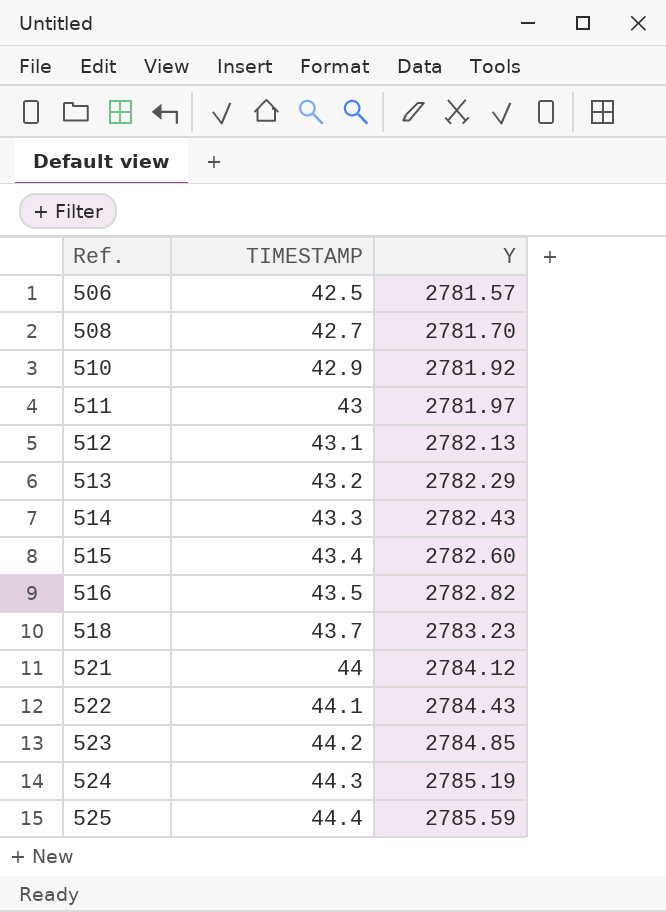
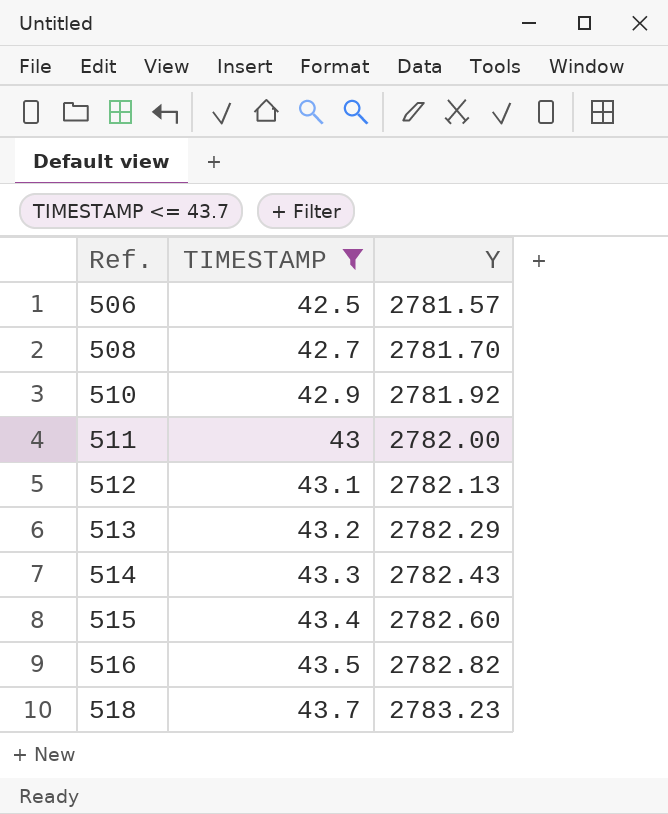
filter: none -> TIMESTAMP <= 43.7
511 | Y: 2781.97 -> 2782.00

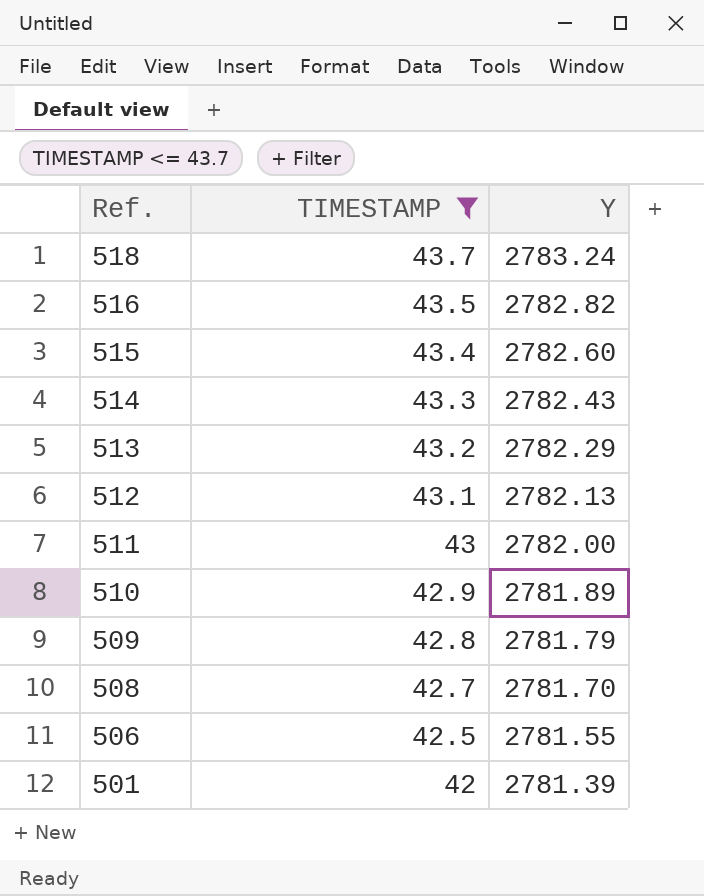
row order: Ref. ascending -> Ref. descending
518 | Y: 2783.23 -> 2783.24
510 | Y: 2781.92 -> 2781.89
row 509: none -> 42.8 | 2781.79
506 | Y: 2781.57 -> 2781.55
row 501: none -> 42 | 2781.39

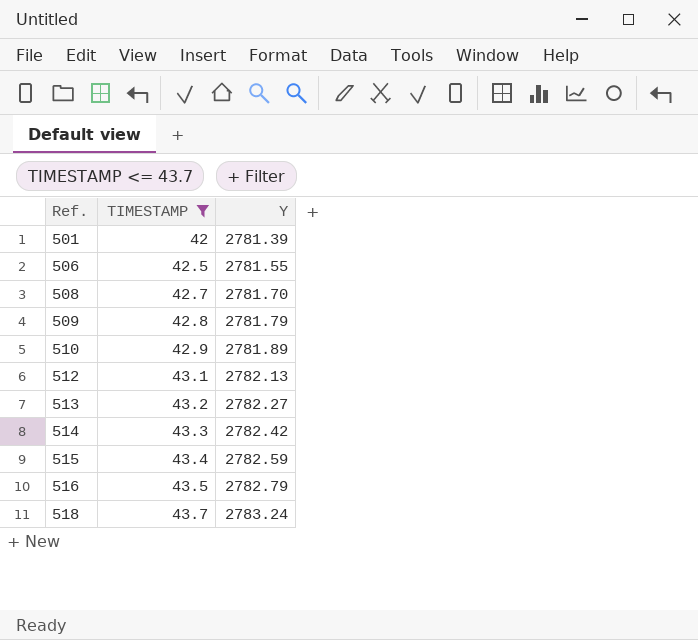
row order: Ref. descending -> Ref. ascending
row 511: 43 | 2782.00 -> none
513 | Y: 2782.29 -> 2782.27
514 | Y: 2782.43 -> 2782.42
515 | Y: 2782.60 -> 2782.59
516 | Y: 2782.82 -> 2782.79

